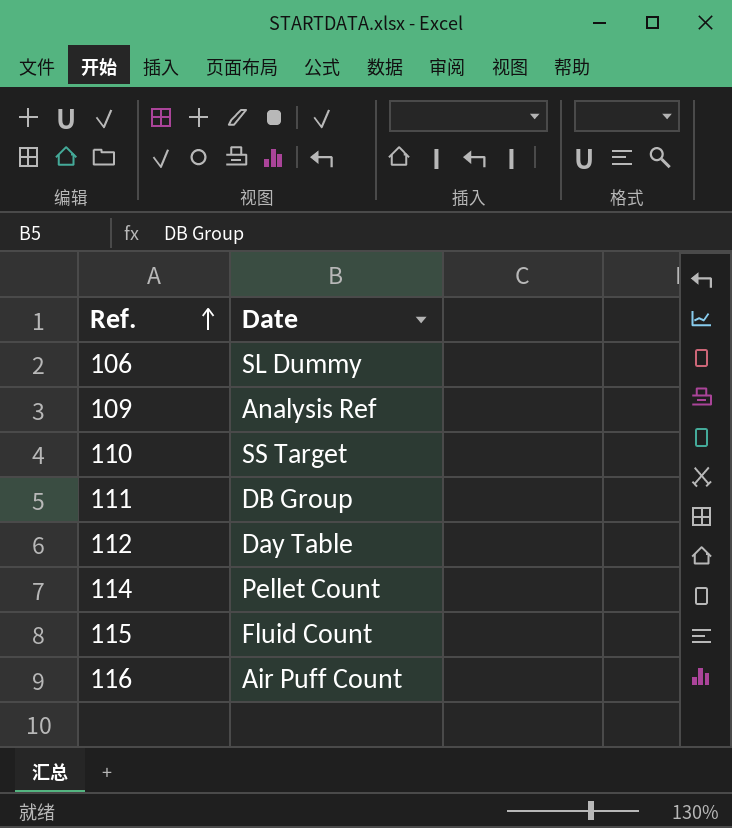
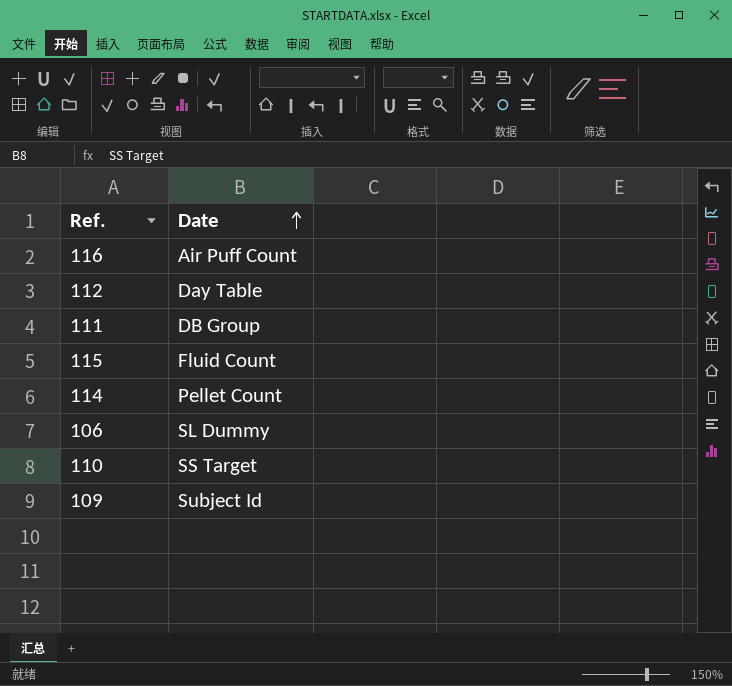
row order: Ref. ascending -> Date ascending
109 | Date: Analysis Ref -> Subject Id

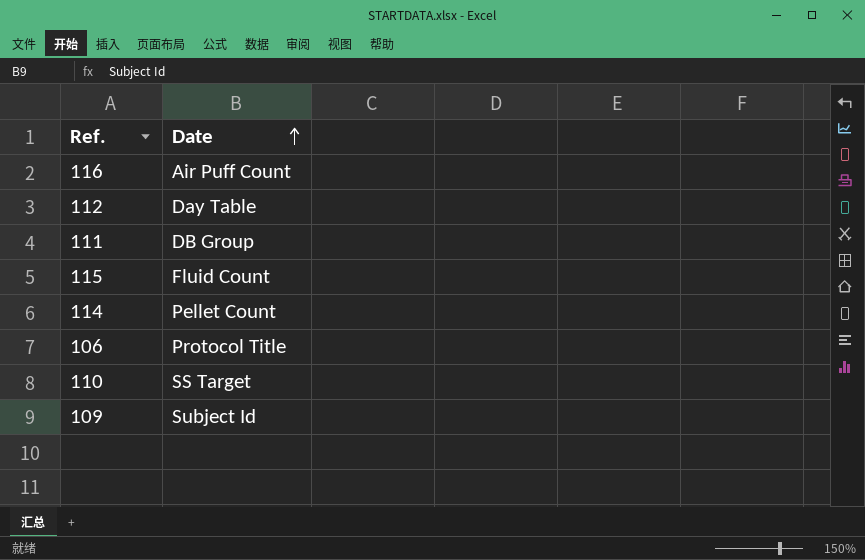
106 | Date: SL Dummy -> Protocol Title

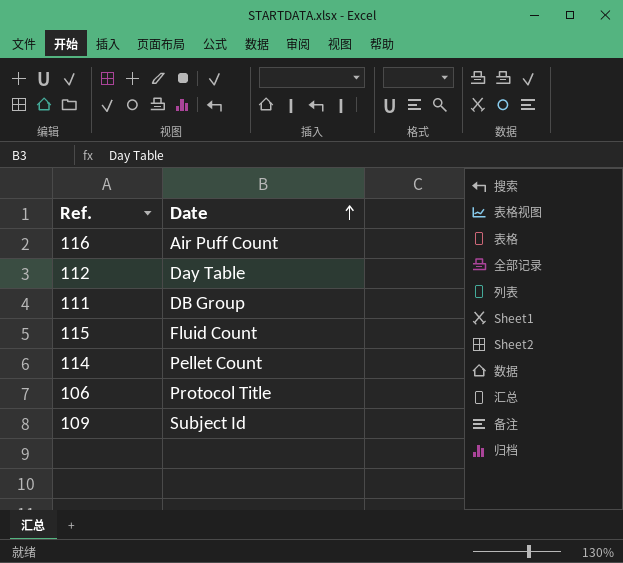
row 110: SS Target -> none

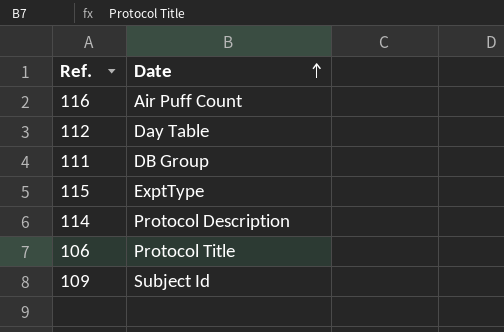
115 | Date: Fluid Count -> ExptType
114 | Date: Pellet Count -> Protocol Description

